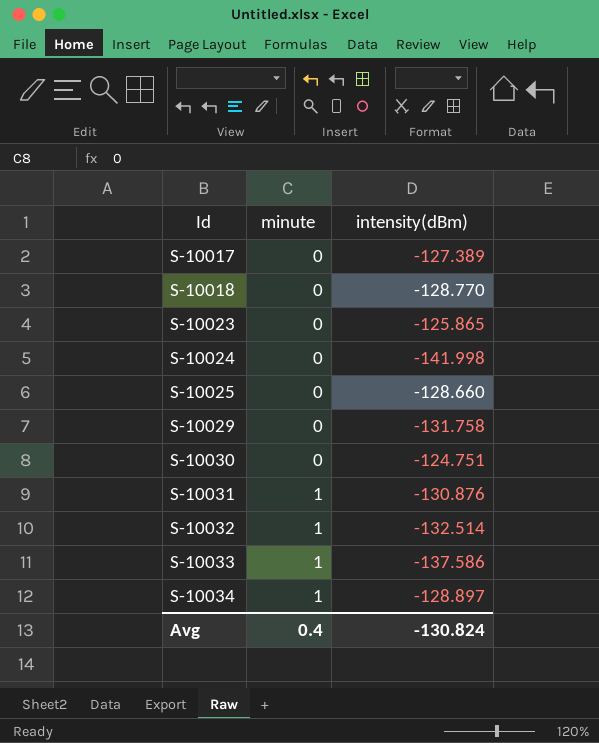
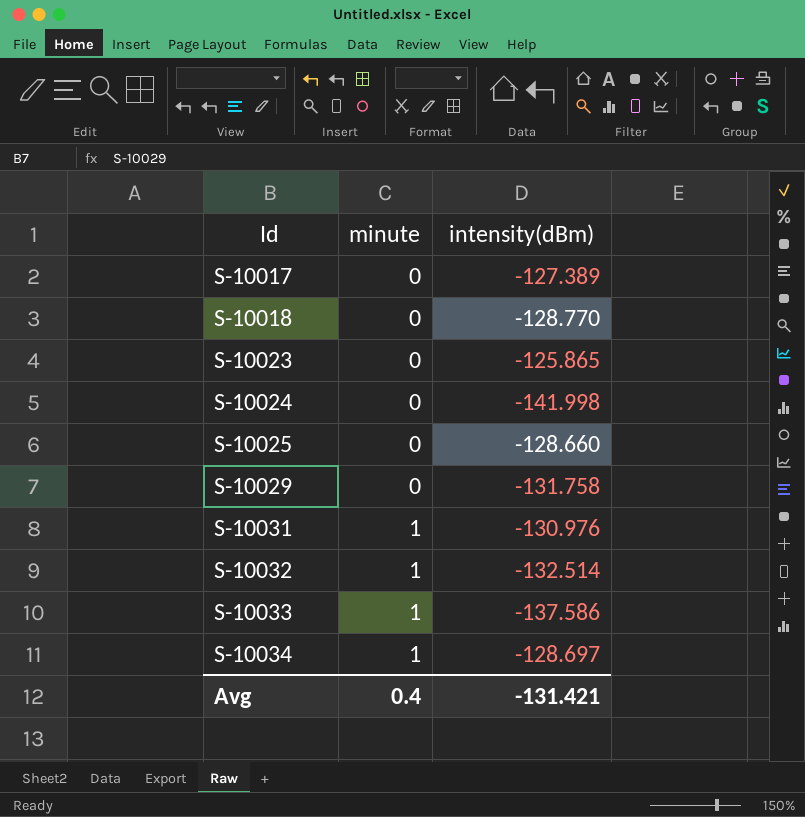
row S-10030: 0 | -124.751 -> none
S-10031 | intensity(dBm): -130.876 -> -130.976
S-10034 | intensity(dBm): -128.897 -> -128.697
Avg | intensity(dBm): -130.824 -> -131.421

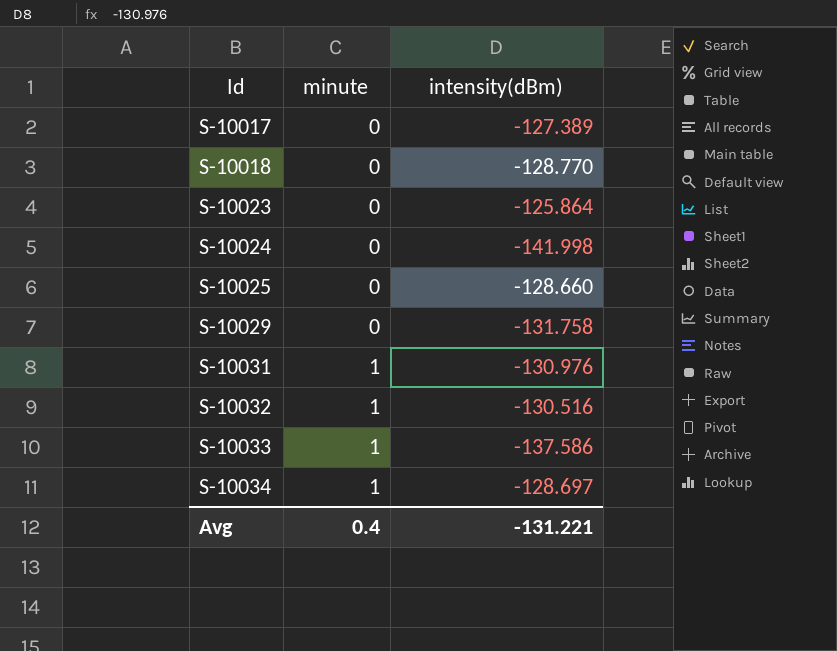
S-10023 | intensity(dBm): -125.865 -> -125.864
S-10032 | intensity(dBm): -132.514 -> -130.516
Avg | intensity(dBm): -131.421 -> -131.221

